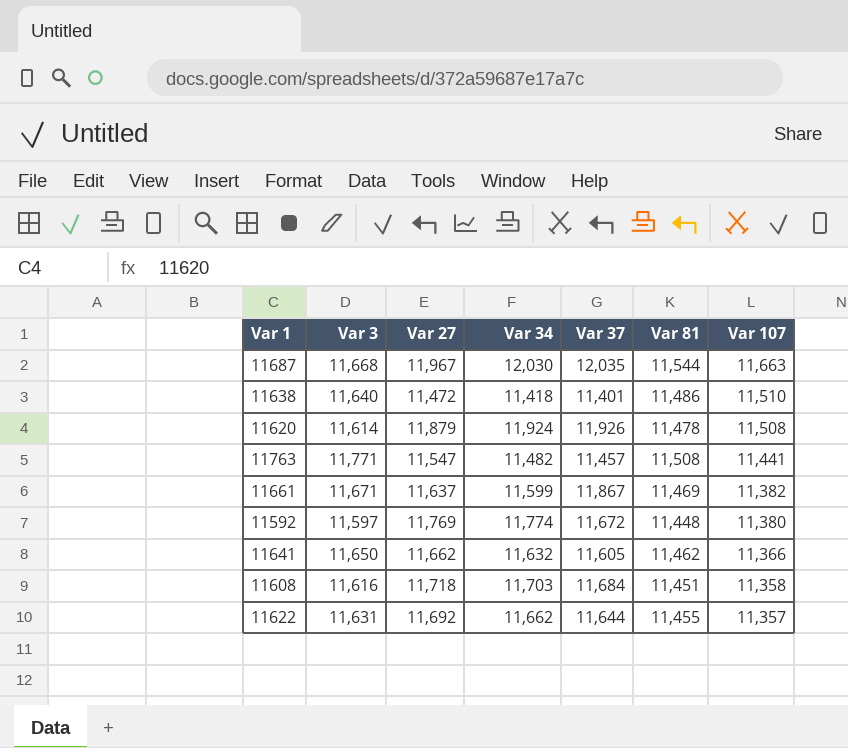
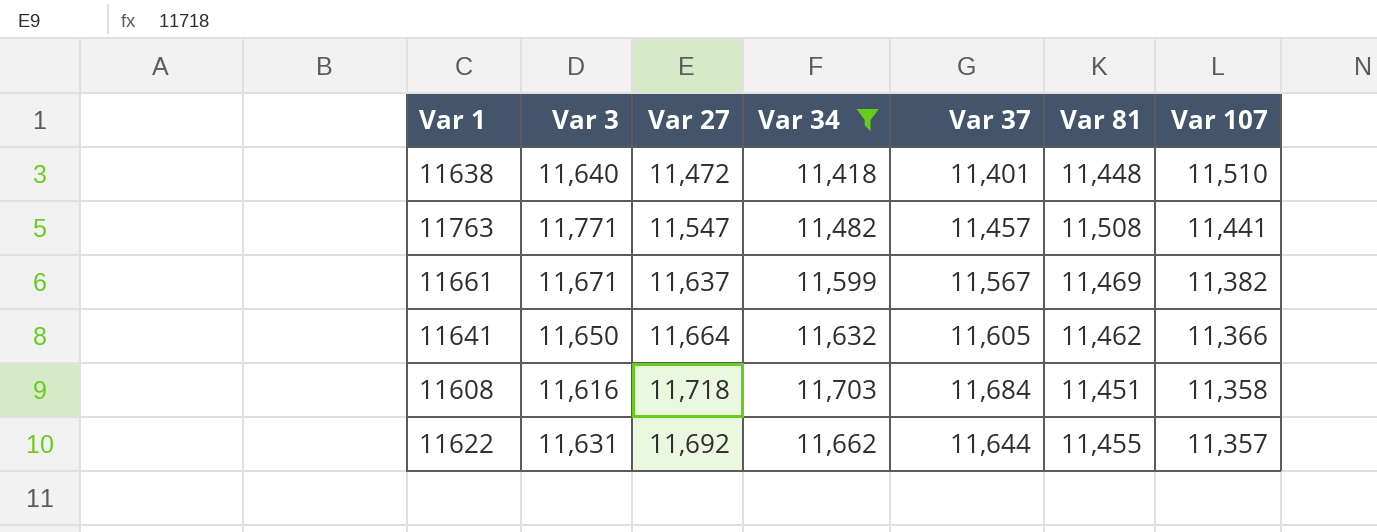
filter: none -> Var 34 <= 11,703
11638 | Var 81: 11,486 -> 11,448
11661 | Var 37: 11,867 -> 11,567
11641 | Var 27: 11,662 -> 11,664

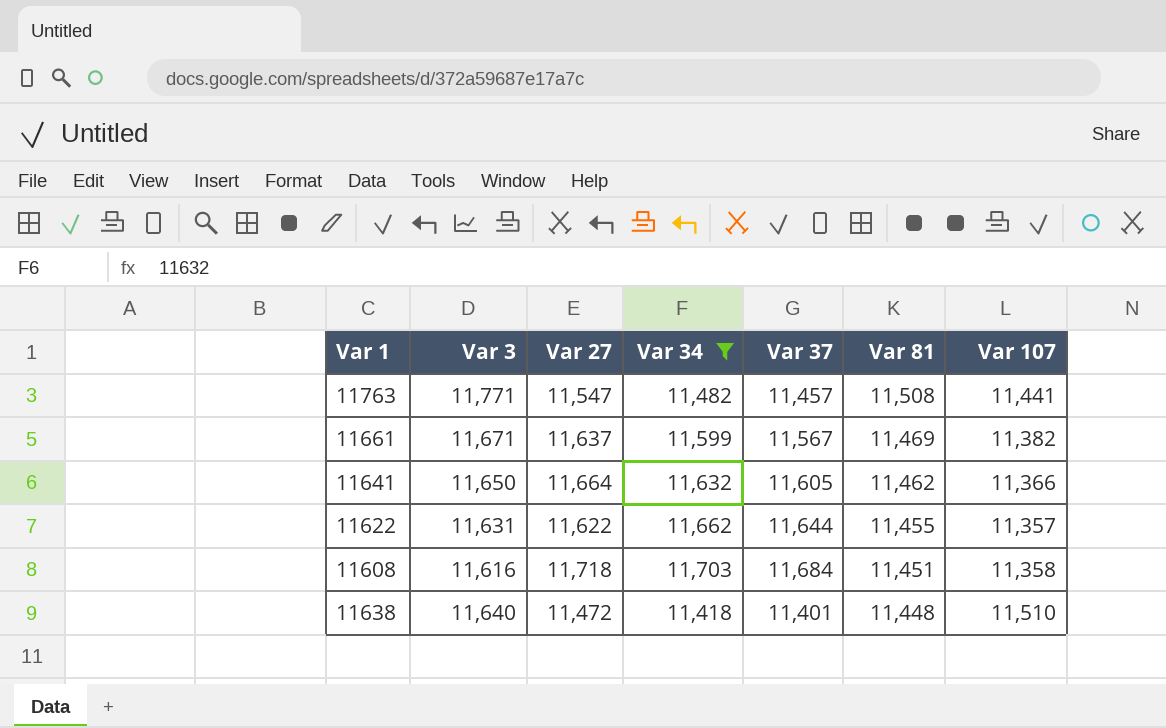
row order: Var 107 descending -> Var 81 descending
11622 | Var 27: 11,692 -> 11,622

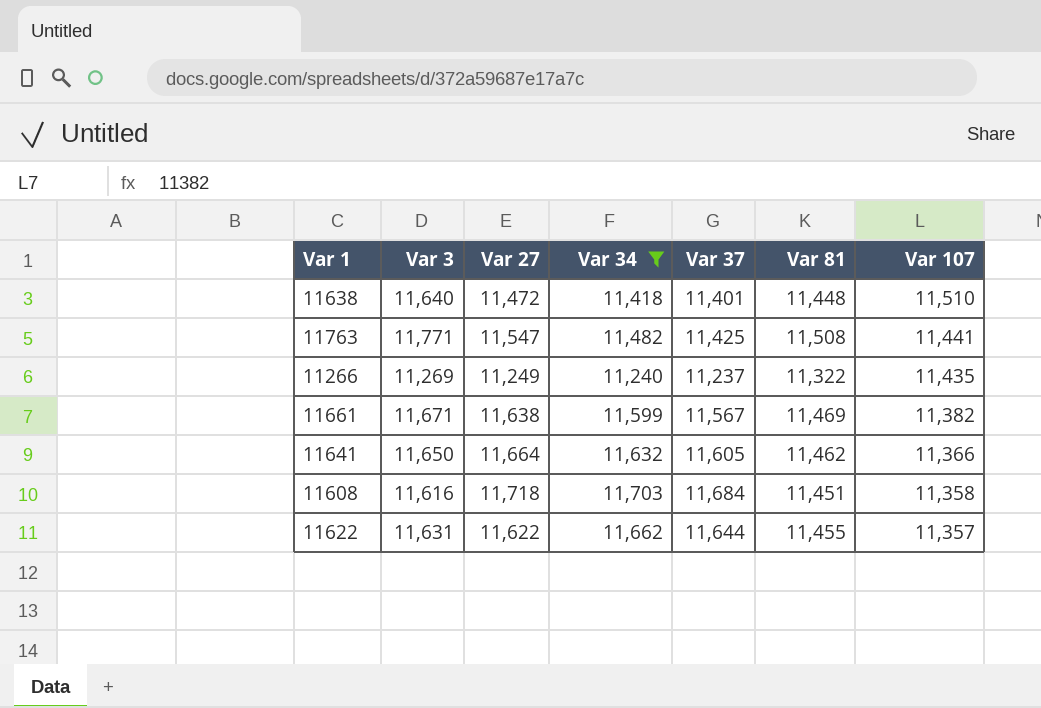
row order: Var 81 descending -> Var 107 descending
11763 | Var 37: 11,457 -> 11,425
row 11266: none -> 11,269 | 11,249 | 11,240 | 11,237 | 11,322 | 11,435
11661 | Var 27: 11,637 -> 11,638

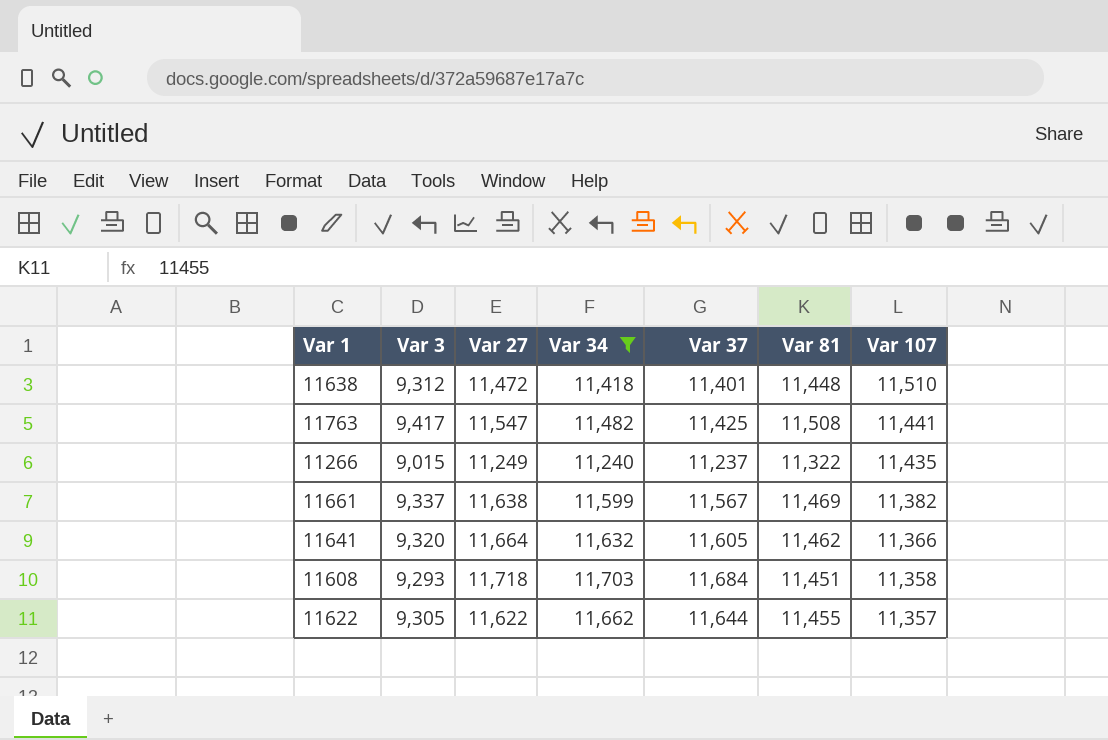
11638 | Var 3: 11,640 -> 9,312
11763 | Var 3: 11,771 -> 9,417
11266 | Var 3: 11,269 -> 9,015
11661 | Var 3: 11,671 -> 9,337
11641 | Var 3: 11,650 -> 9,320
11608 | Var 3: 11,616 -> 9,293
11622 | Var 3: 11,631 -> 9,305

